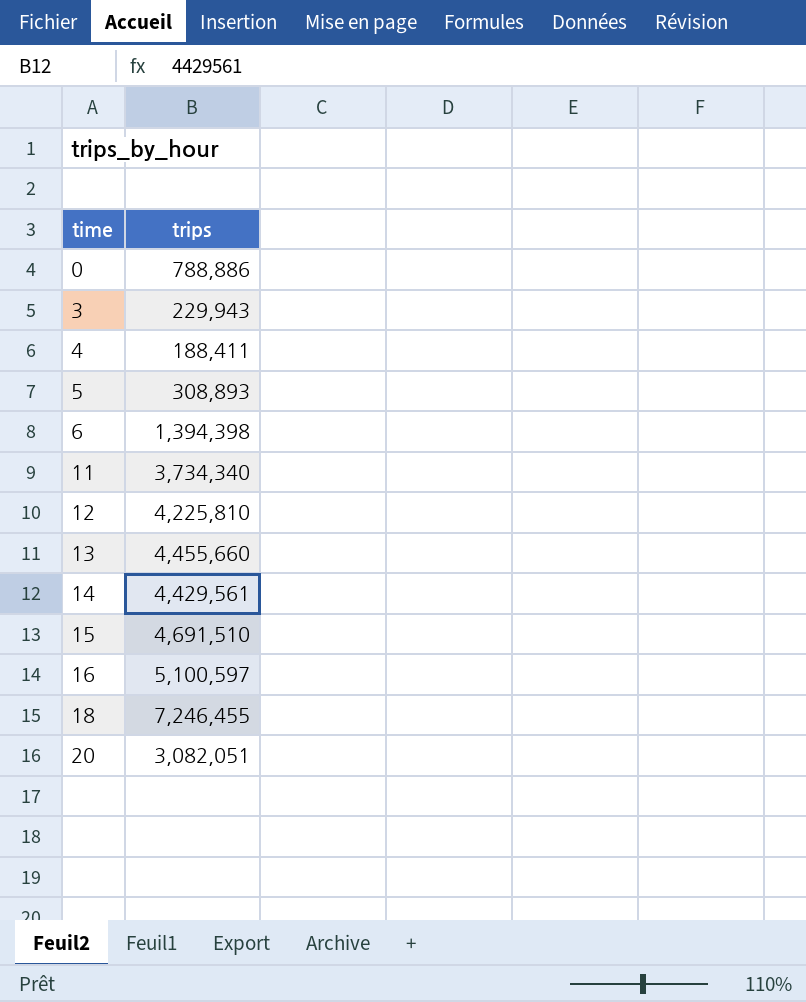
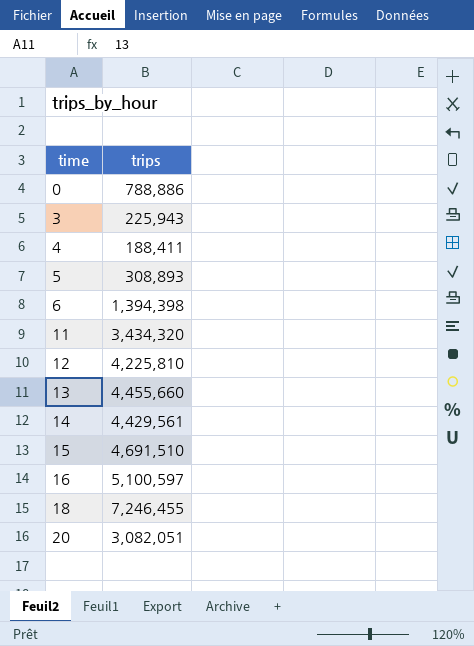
3 | trips: 229,943 -> 225,943
11 | trips: 3,734,340 -> 3,434,320

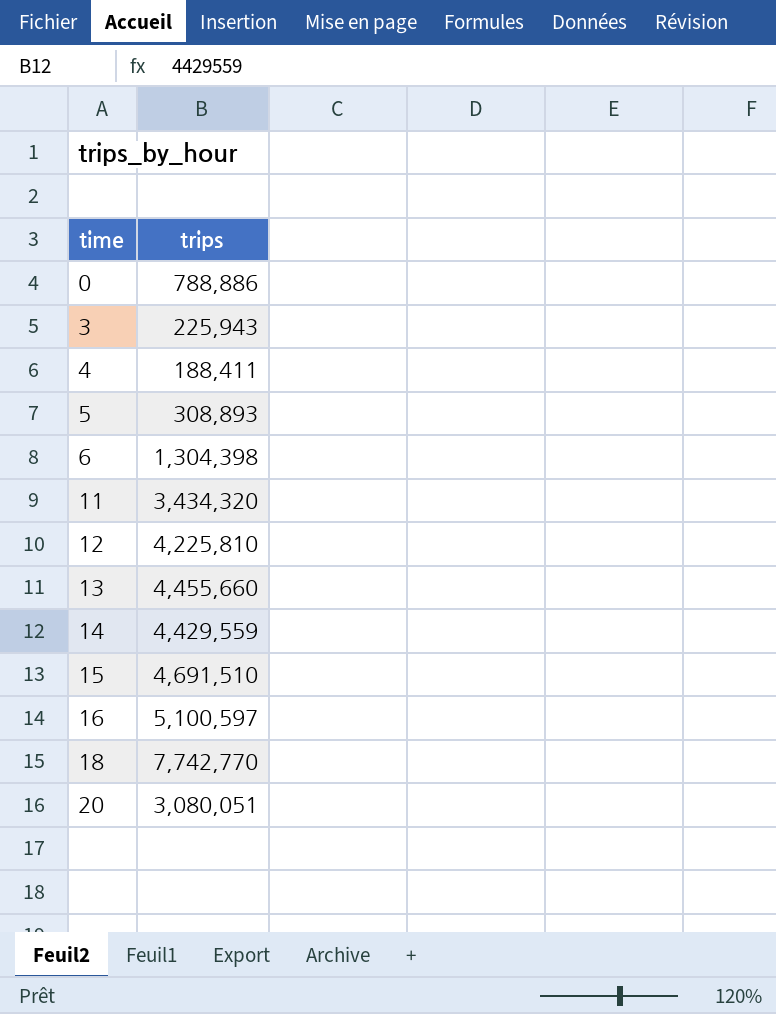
6 | trips: 1,394,398 -> 1,304,398
14 | trips: 4,429,561 -> 4,429,559
18 | trips: 7,246,455 -> 7,742,770
20 | trips: 3,082,051 -> 3,080,051

